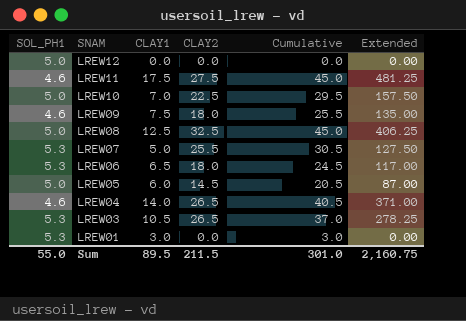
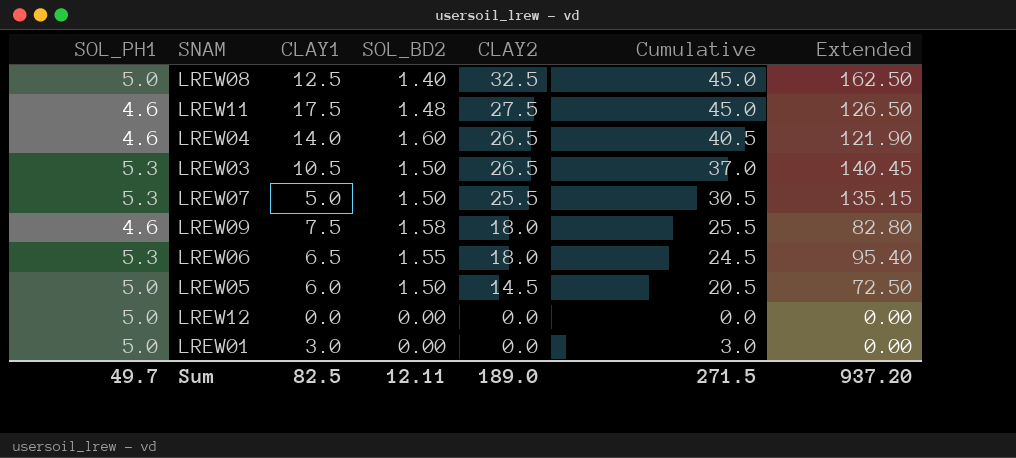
row order: SNAM descending -> CLAY2 descending
column SOL_BD2 | position: none -> 4
column Extended | formula: [CLAY1] * [CLAY2] -> [SOL_PH1] * [CLAY2]
row LREW10: 5.0 | 7.0 | 22.5 | 29.5 | 157.50 -> none
LREW01 | SOL_PH1: 5.3 -> 5.0
Sum | SOL_PH1: 55.0 -> 49.7
Sum | CLAY1: 89.5 -> 82.5
Sum | CLAY2: 211.5 -> 189.0
Sum | Cumulative: 301.0 -> 271.5
Sum | Extended: 2,160.75 -> 937.20

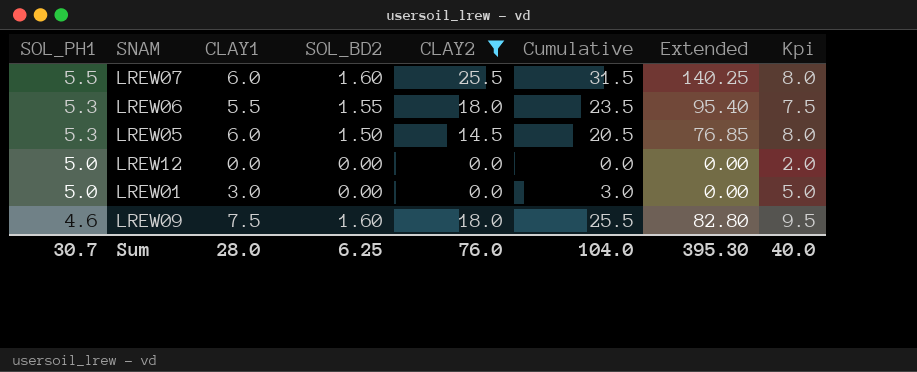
filter: none -> CLAY2 <= 25.5
row order: CLAY2 descending -> SOL_PH1 descending
column Kpi | formula: none -> [CLAY1] + 2
LREW07 | SOL_PH1: 5.3 -> 5.5
LREW07 | CLAY1: 5.0 -> 6.0
LREW07 | SOL_BD2: 1.50 -> 1.60
LREW07 | Cumulative: 30.5 -> 31.5
LREW07 | Extended: 135.15 -> 140.25
LREW06 | CLAY1: 6.5 -> 5.5
LREW06 | Cumulative: 24.5 -> 23.5
LREW05 | SOL_PH1: 5.0 -> 5.3
LREW05 | Extended: 72.50 -> 76.85
LREW09 | SOL_BD2: 1.58 -> 1.60
Sum | SOL_PH1: 49.7 -> 30.7
Sum | CLAY1: 82.5 -> 28.0
Sum | SOL_BD2: 12.11 -> 6.25
Sum | CLAY2: 189.0 -> 76.0
Sum | Cumulative: 271.5 -> 104.0
Sum | Extended: 937.20 -> 395.30

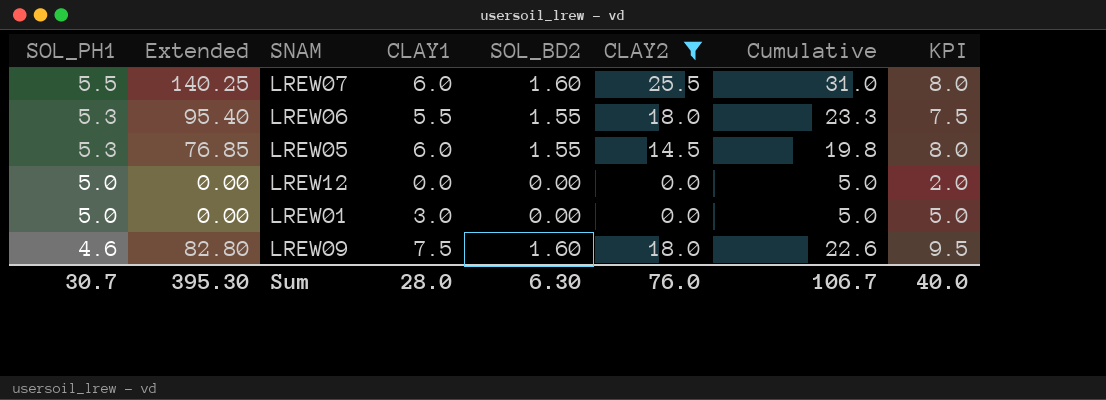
column Extended | position: 7 -> 2
column Cumulative | formula: [CLAY1] + [CLAY2] -> [SOL_PH1] + [CLAY2]
column name: Kpi -> KPI
LREW05 | SOL_BD2: 1.50 -> 1.55
Sum | SOL_BD2: 6.25 -> 6.30
Sum | Cumulative: 104.0 -> 106.7

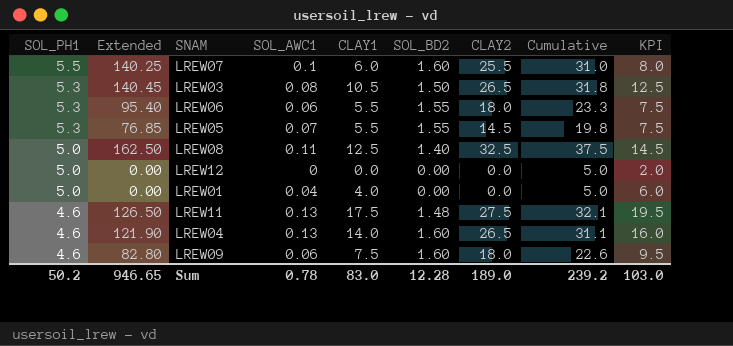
filter: CLAY2 <= 25.5 -> none
column SOL_AWC1 | position: none -> 4
LREW05 | CLAY1: 6.0 -> 5.5
LREW05 | KPI: 8.0 -> 7.5
LREW01 | CLAY1: 3.0 -> 4.0
LREW01 | KPI: 5.0 -> 6.0
Sum | SOL_PH1: 30.7 -> 50.2
Sum | Extended: 395.30 -> 946.65
Sum | CLAY1: 28.0 -> 83.0
Sum | SOL_BD2: 6.30 -> 12.28
Sum | CLAY2: 76.0 -> 189.0
Sum | Cumulative: 106.7 -> 239.2
Sum | KPI: 40.0 -> 103.0

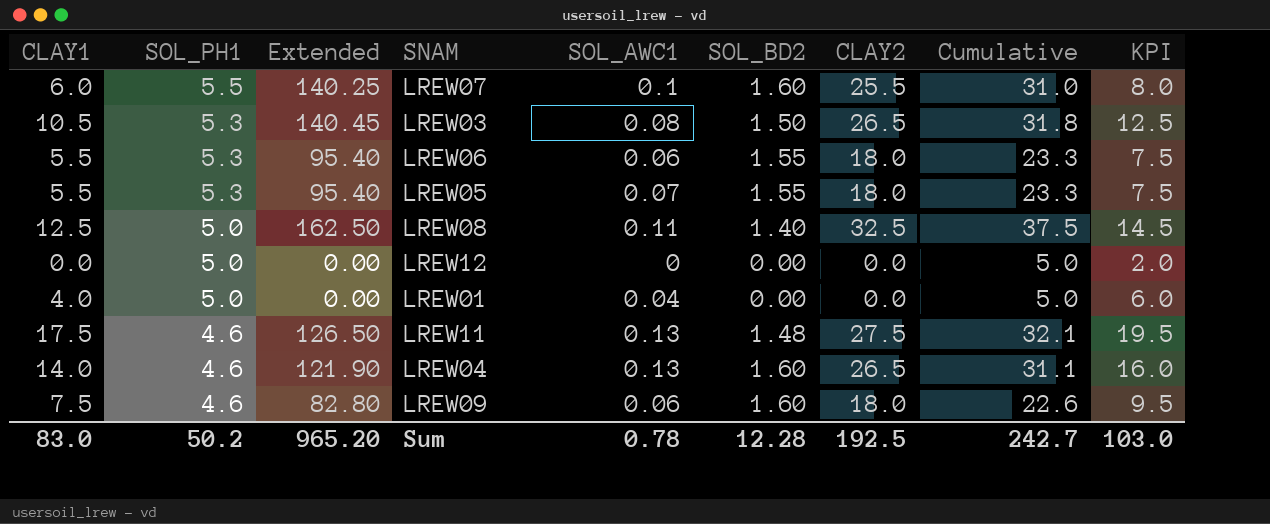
column CLAY1 | position: 5 -> 1
LREW05 | Extended: 76.85 -> 95.40
LREW05 | CLAY2: 14.5 -> 18.0
LREW05 | Cumulative: 19.8 -> 23.3
Sum | Extended: 946.65 -> 965.20
Sum | CLAY2: 189.0 -> 192.5
Sum | Cumulative: 239.2 -> 242.7

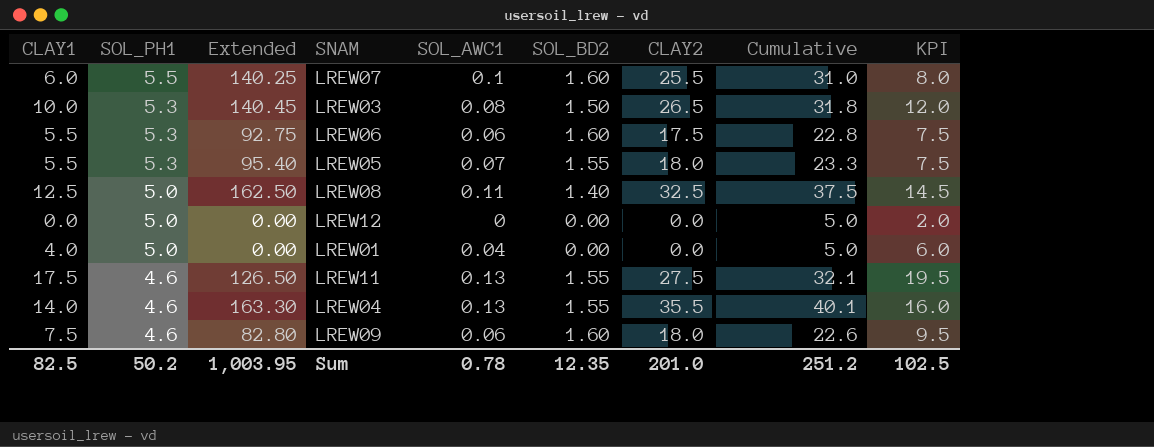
LREW03 | CLAY1: 10.5 -> 10.0
LREW03 | KPI: 12.5 -> 12.0
LREW06 | Extended: 95.40 -> 92.75
LREW06 | SOL_BD2: 1.55 -> 1.60
LREW06 | CLAY2: 18.0 -> 17.5
LREW06 | Cumulative: 23.3 -> 22.8
LREW11 | SOL_BD2: 1.48 -> 1.55
LREW04 | Extended: 121.90 -> 163.30
LREW04 | SOL_BD2: 1.60 -> 1.55
LREW04 | CLAY2: 26.5 -> 35.5
LREW04 | Cumulative: 31.1 -> 40.1
Sum | CLAY1: 83.0 -> 82.5
Sum | Extended: 965.20 -> 1,003.95
Sum | SOL_BD2: 12.28 -> 12.35
Sum | CLAY2: 192.5 -> 201.0
Sum | Cumulative: 242.7 -> 251.2
Sum | KPI: 103.0 -> 102.5

